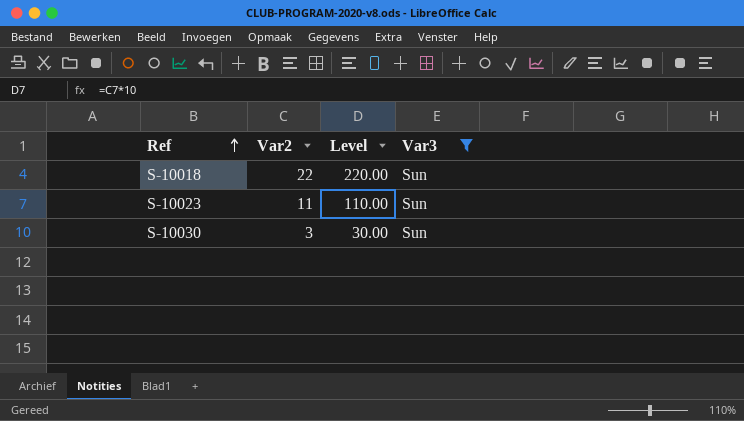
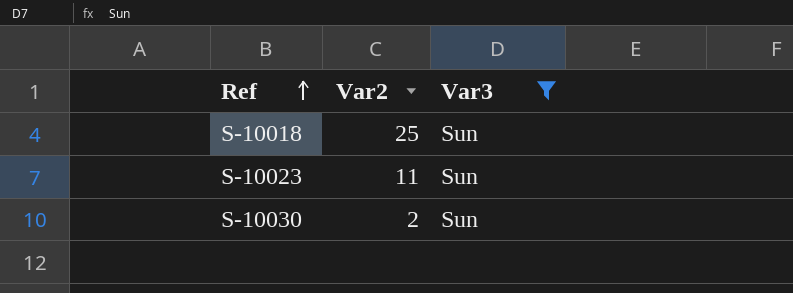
column Level | formula: [Var2] * 10 -> none
S-10018 | Var2: 22 -> 25
S-10030 | Var2: 3 -> 2

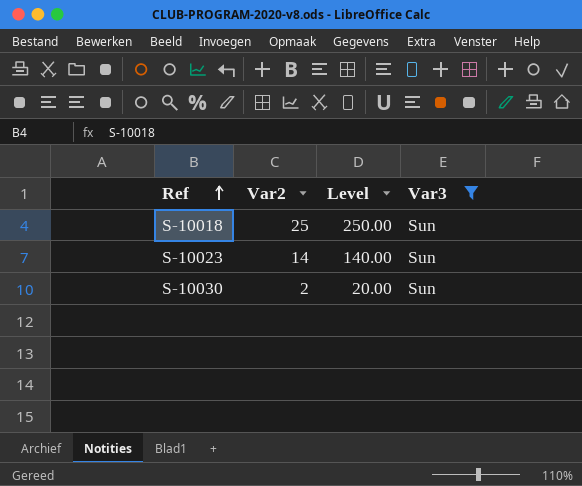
column Level | formula: none -> [Var2] * 10
S-10023 | Var2: 11 -> 14

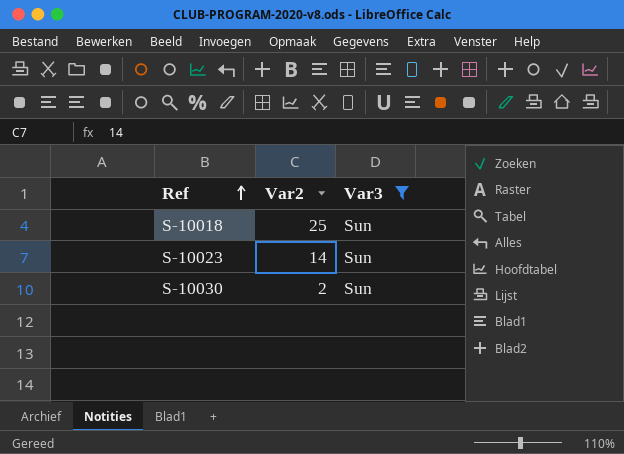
column Level | formula: [Var2] * 10 -> none

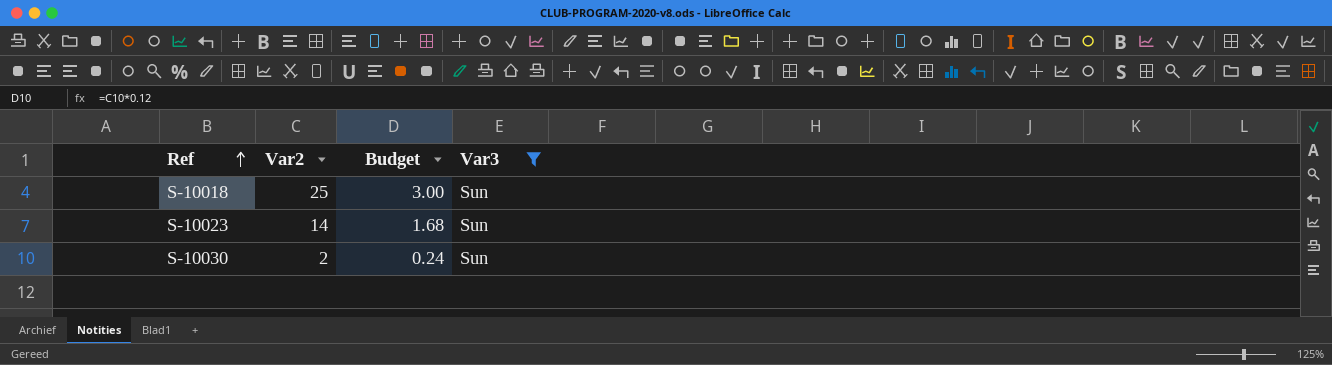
column Budget | formula: none -> [Var2] * 0.12

